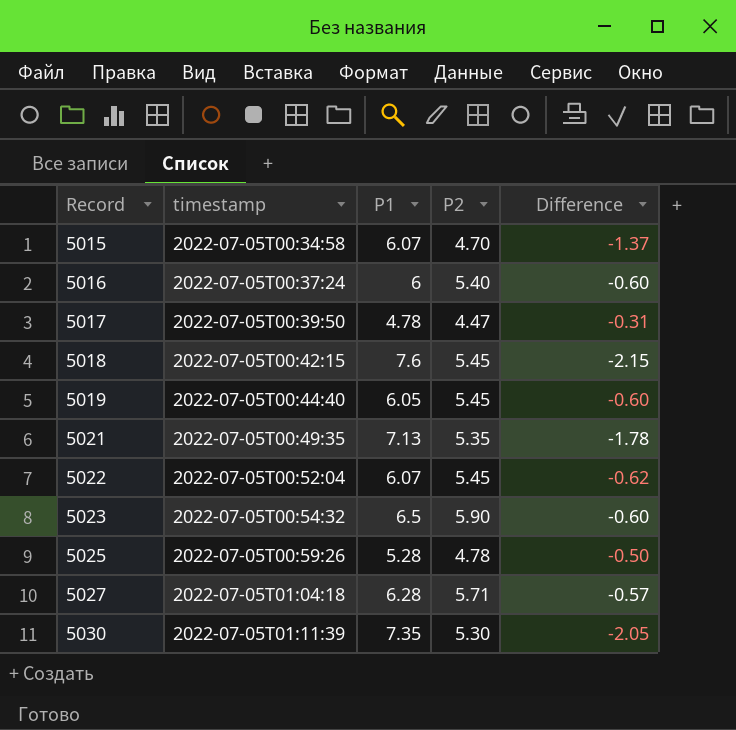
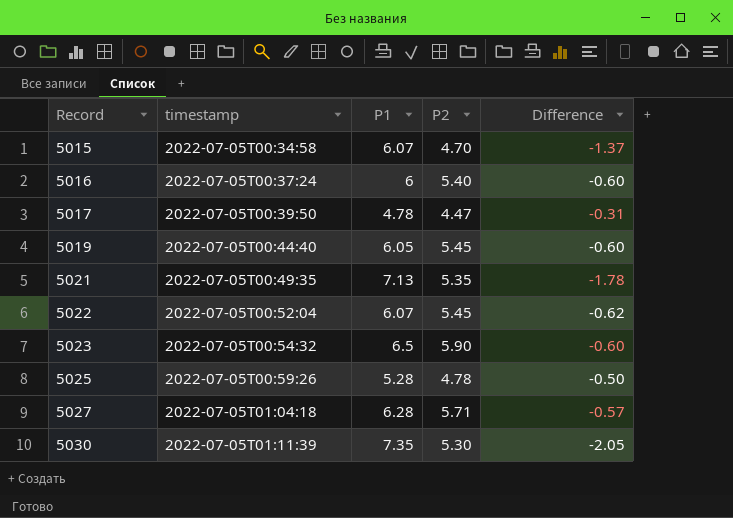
row 5018: 2022-07-05T00:42:15 | 7.6 | 5.45 | -2.15 -> none

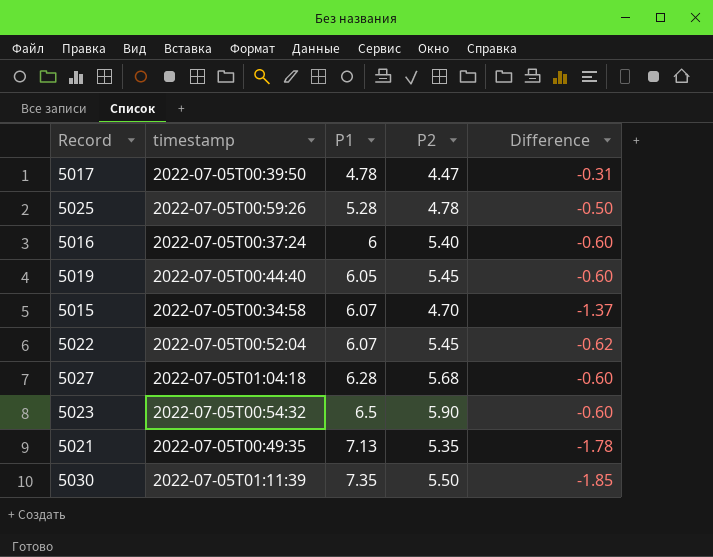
row order: Record ascending -> P1 ascending
5027 | P2: 5.71 -> 5.68
5027 | Difference: -0.57 -> -0.60
5030 | P2: 5.30 -> 5.50
5030 | Difference: -2.05 -> -1.85

